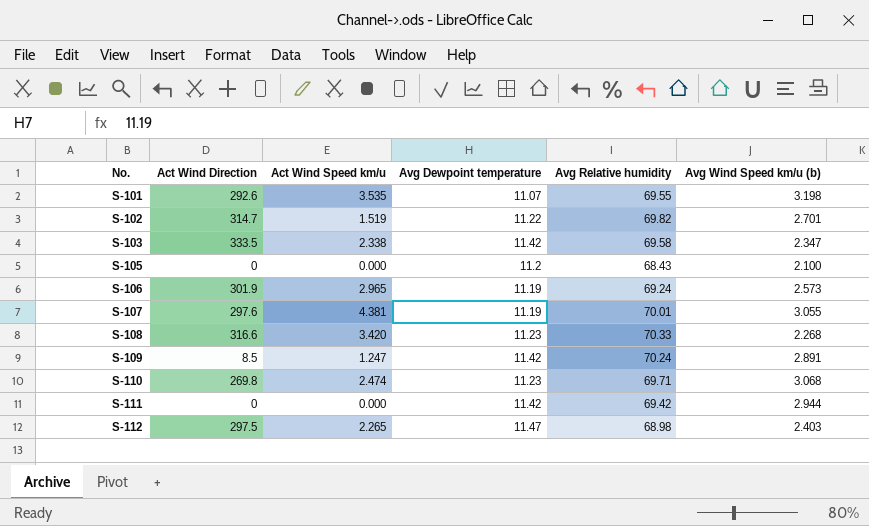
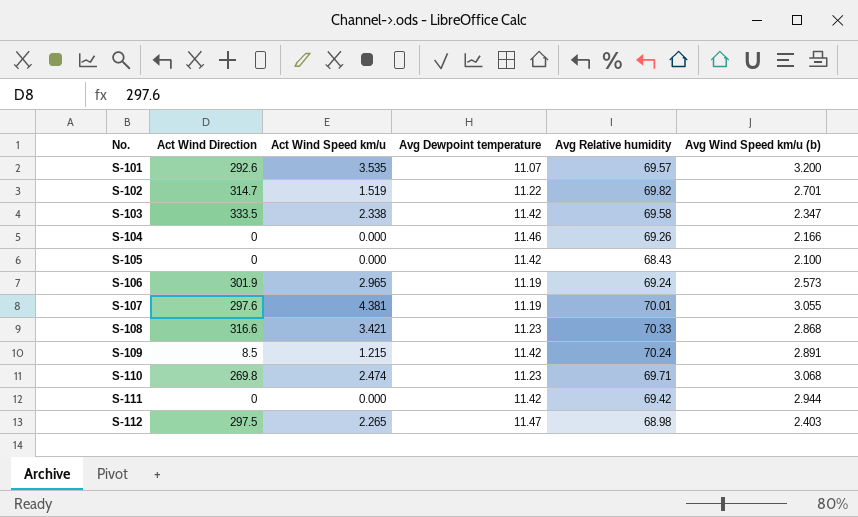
S-101 | Avg Relative humidity: 69.55 -> 69.57
S-101 | Avg Wind Speed km/u (b): 3.198 -> 3.200
row S-104: none -> 0 | 0.000 | 11.46 | 69.26 | 2.166
S-105 | Avg Dewpoint temperature: 11.2 -> 11.42
S-108 | Act Wind Speed km/u: 3.420 -> 3.421
S-108 | Avg Wind Speed km/u (b): 2.268 -> 2.868
S-109 | Act Wind Speed km/u: 1.247 -> 1.215

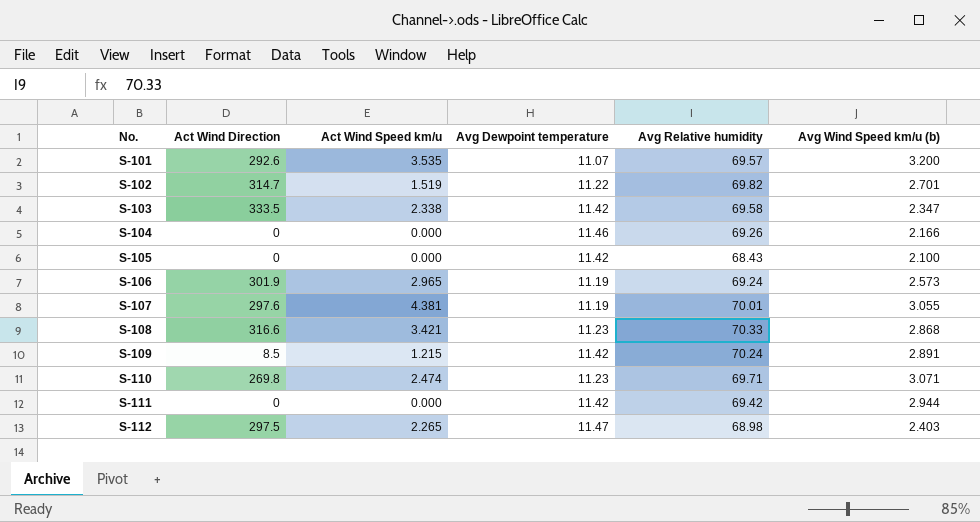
S-110 | Avg Wind Speed km/u (b): 3.068 -> 3.071

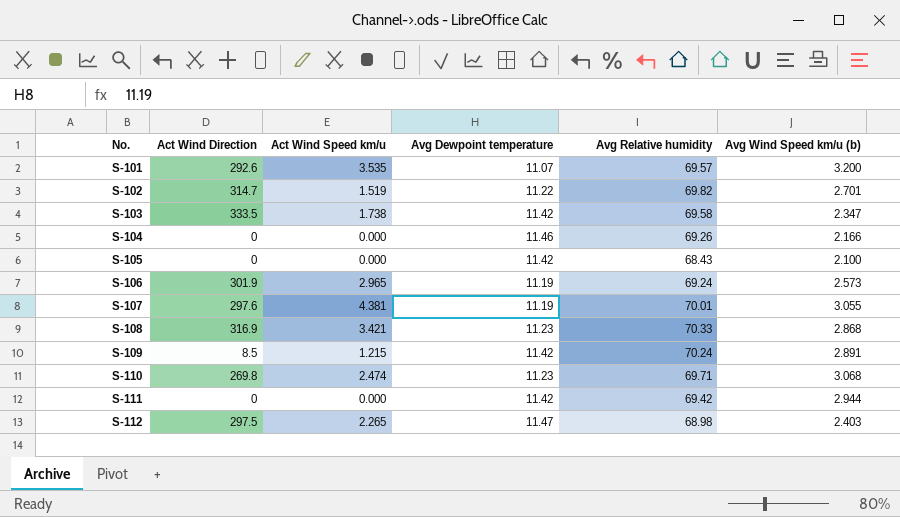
S-103 | Act Wind Speed km/u: 2.338 -> 1.738
S-108 | Act Wind Direction: 316.6 -> 316.9
S-110 | Avg Wind Speed km/u (b): 3.071 -> 3.068

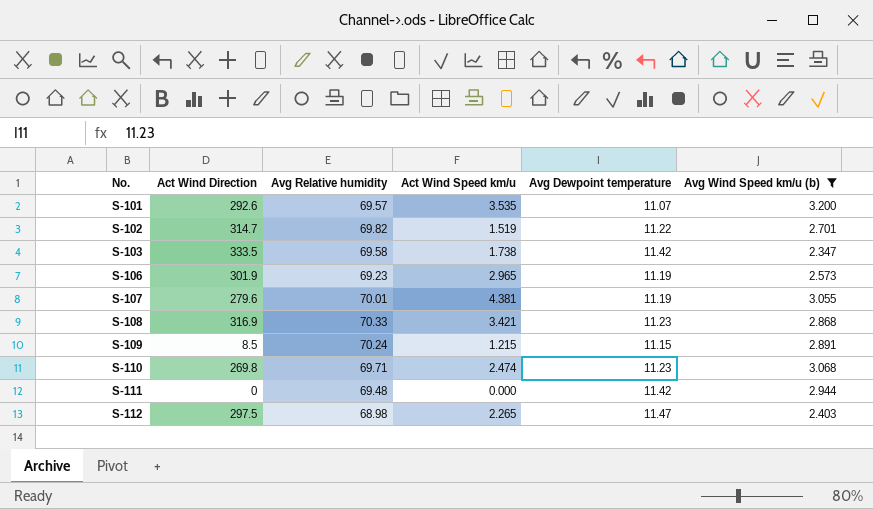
filter: none -> Avg Wind Speed km/u (b) >= 2.347
column Avg Relative humidity | position: 5 -> 3
S-106 | Avg Relative humidity: 69.24 -> 69.23
S-107 | Act Wind Direction: 297.6 -> 279.6
S-109 | Avg Dewpoint temperature: 11.42 -> 11.15
S-111 | Avg Relative humidity: 69.42 -> 69.48

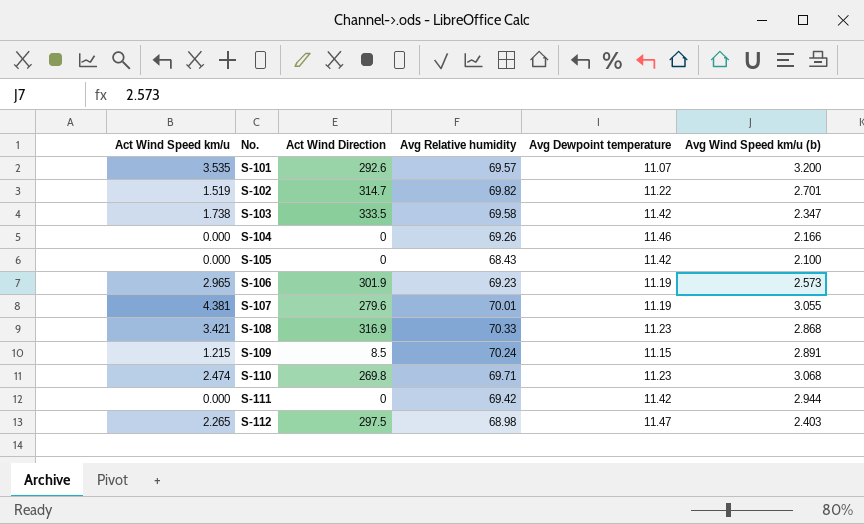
filter: Avg Wind Speed km/u (b) >= 2.347 -> none
column Act Wind Speed km/u | position: 4 -> 1
S-111 | Avg Relative humidity: 69.48 -> 69.42

